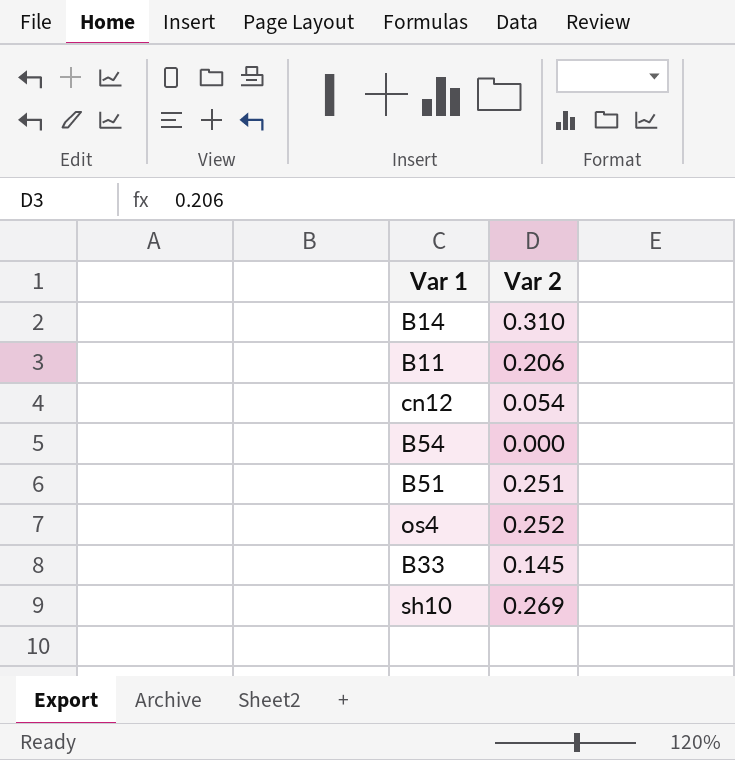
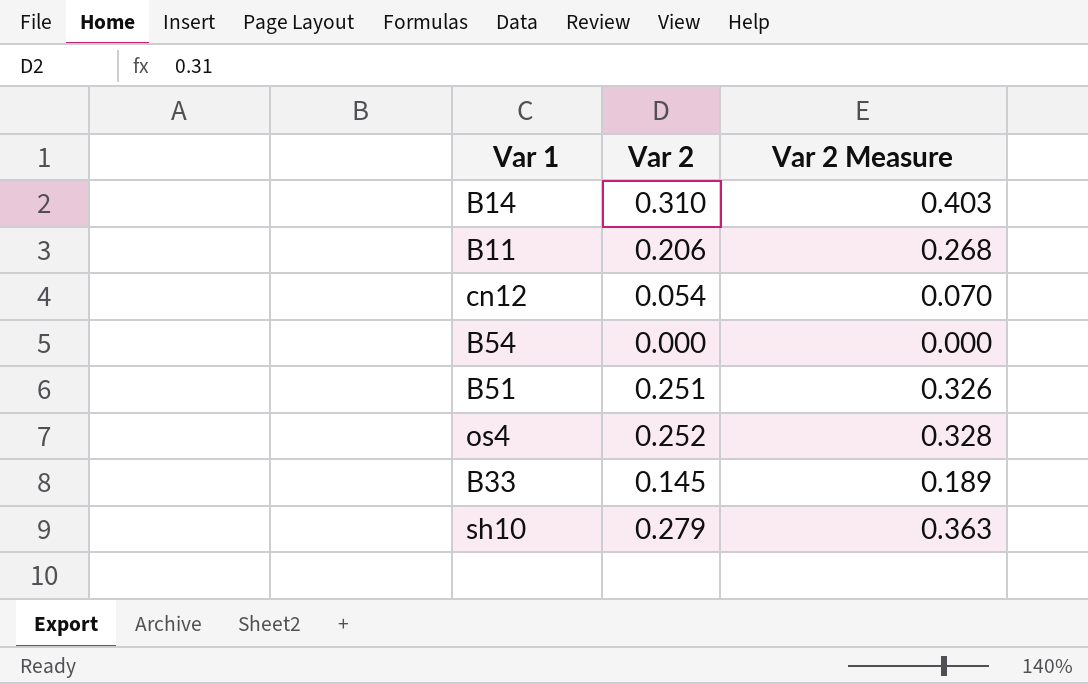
column Var 2 Measure | formula: none -> [Var 2] * 1.3
sh10 | Var 2: 0.269 -> 0.279

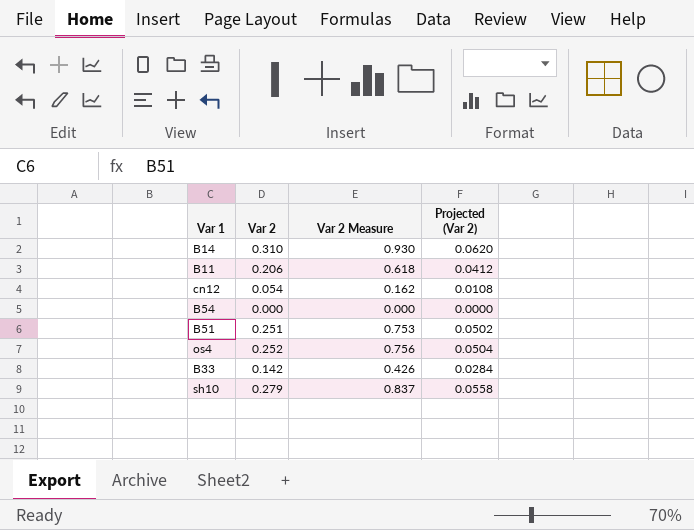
column Var 2 Measure | formula: [Var 2] * 1.3 -> [Var 2] * 3
column Projected (Var 2) | formula: none -> [Var 2] * 0.2
B33 | Var 2: 0.145 -> 0.142

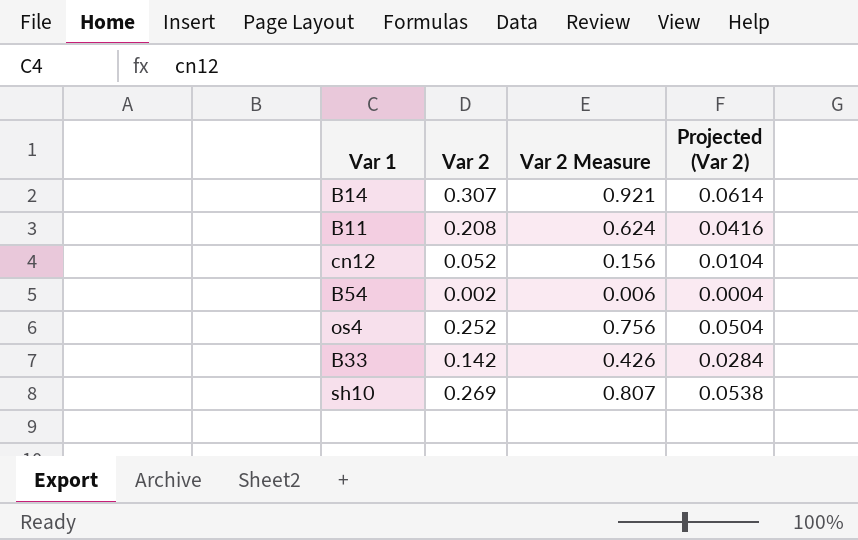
row B51: 0.251 | 0.753 | 0.0502 -> none
B14 | Var 2: 0.310 -> 0.307
B14 | Var 2 Measure: 0.930 -> 0.921
B14 | Projected (Var 2): 0.0620 -> 0.0614
B11 | Var 2: 0.206 -> 0.208
B11 | Var 2 Measure: 0.618 -> 0.624
B11 | Projected (Var 2): 0.0412 -> 0.0416
cn12 | Var 2: 0.054 -> 0.052
cn12 | Var 2 Measure: 0.162 -> 0.156
cn12 | Projected (Var 2): 0.0108 -> 0.0104
B54 | Var 2: 0.000 -> 0.002
B54 | Var 2 Measure: 0.000 -> 0.006
B54 | Projected (Var 2): 0.0000 -> 0.0004
sh10 | Var 2: 0.279 -> 0.269
sh10 | Var 2 Measure: 0.837 -> 0.807
sh10 | Projected (Var 2): 0.0558 -> 0.0538

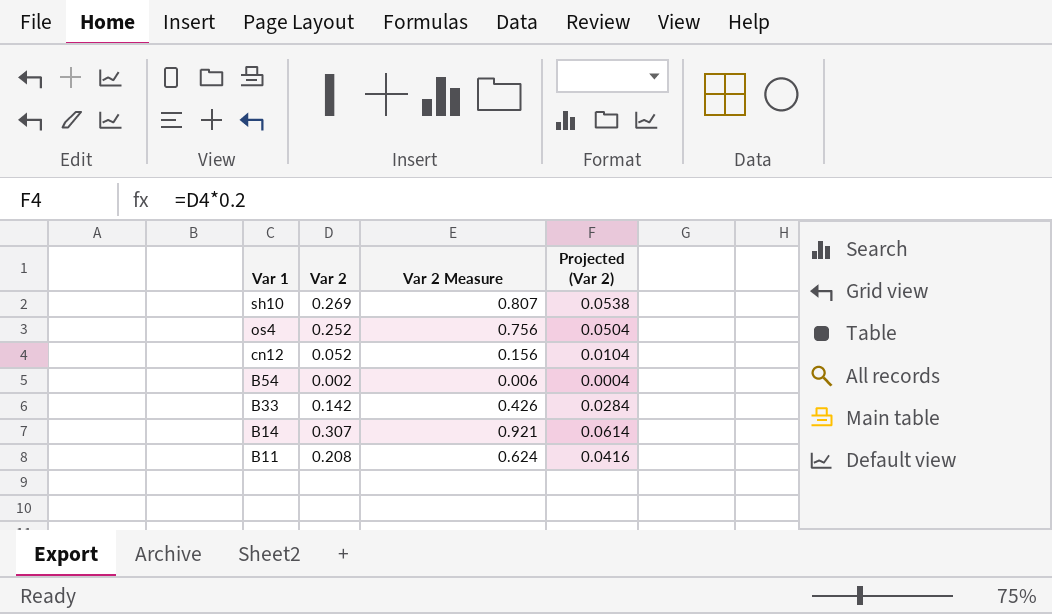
row order: none -> Var 1 descending

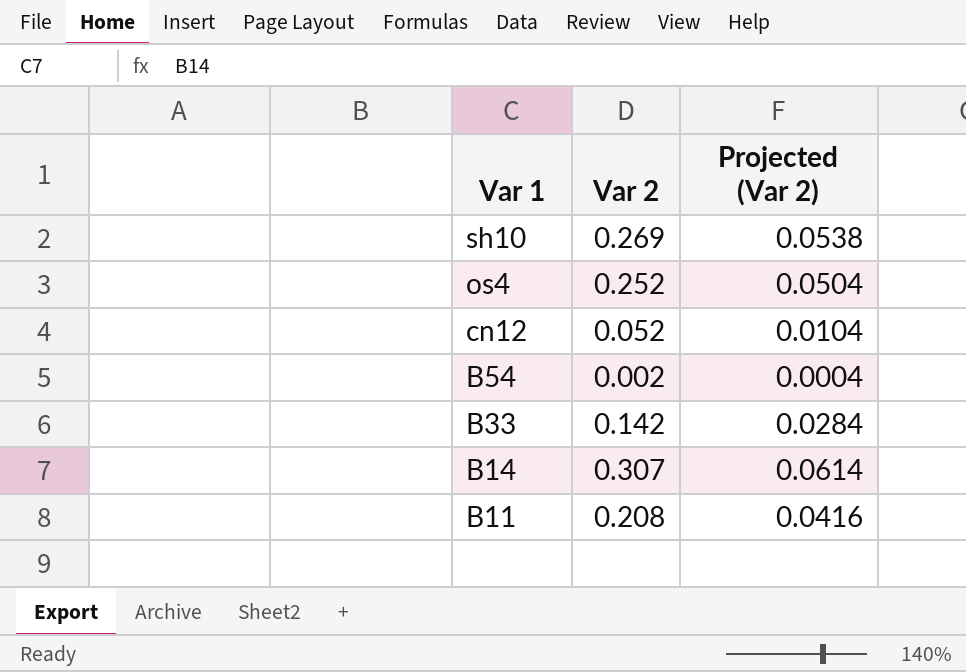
column Var 2 Measure | formula: [Var 2] * 3 -> none

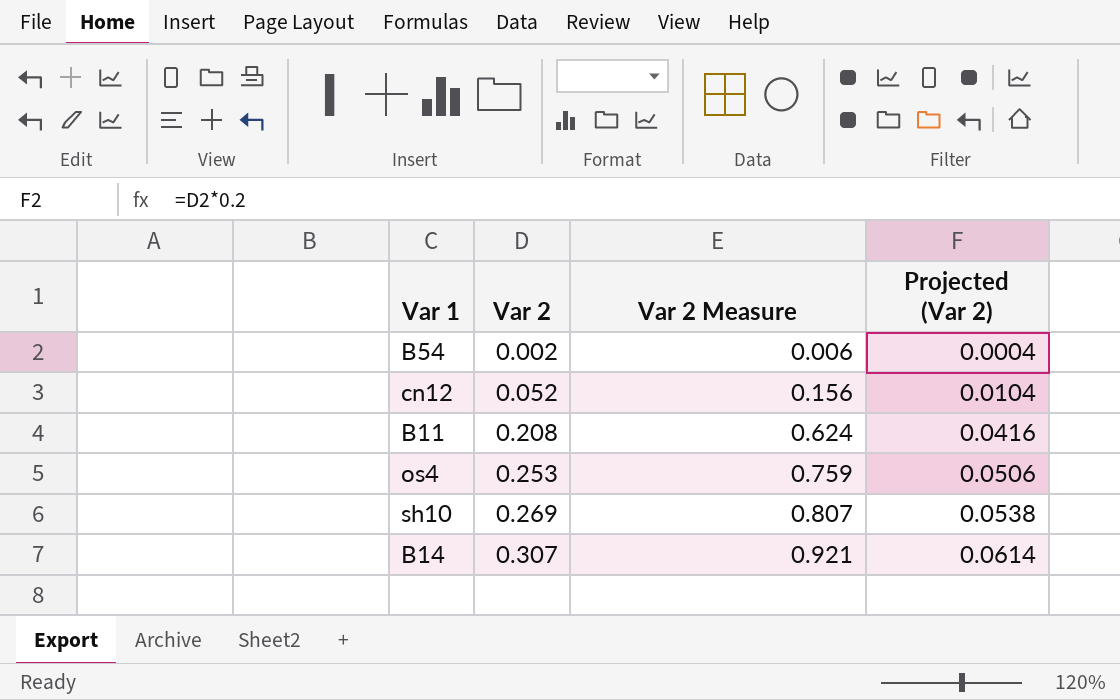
row order: Var 1 descending -> Var 2 ascending
column Var 2 Measure | formula: none -> [Var 2] * 3
row B33: 0.142 | 0.0284 -> none
os4 | Var 2: 0.252 -> 0.253
os4 | Projected (Var 2): 0.0504 -> 0.0506

